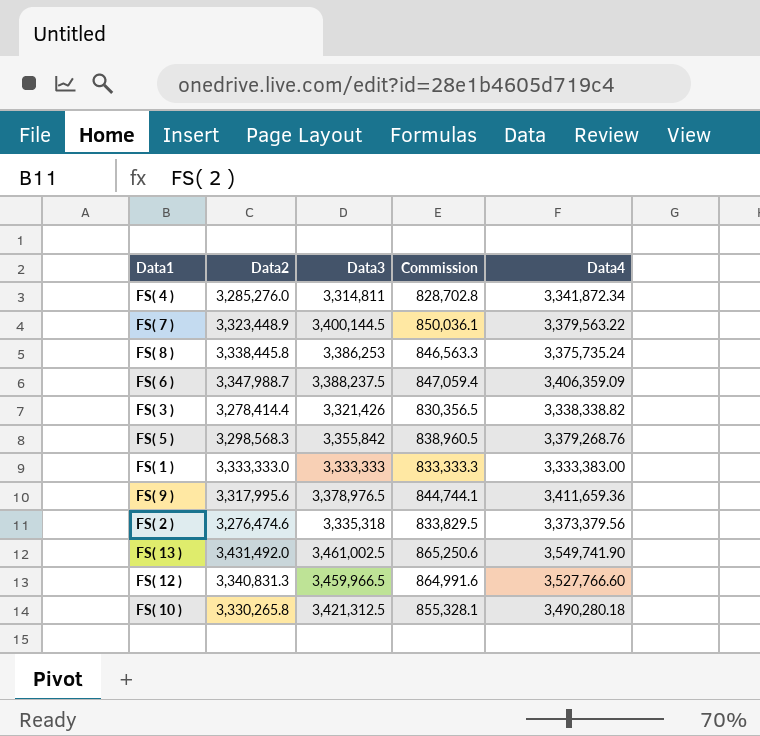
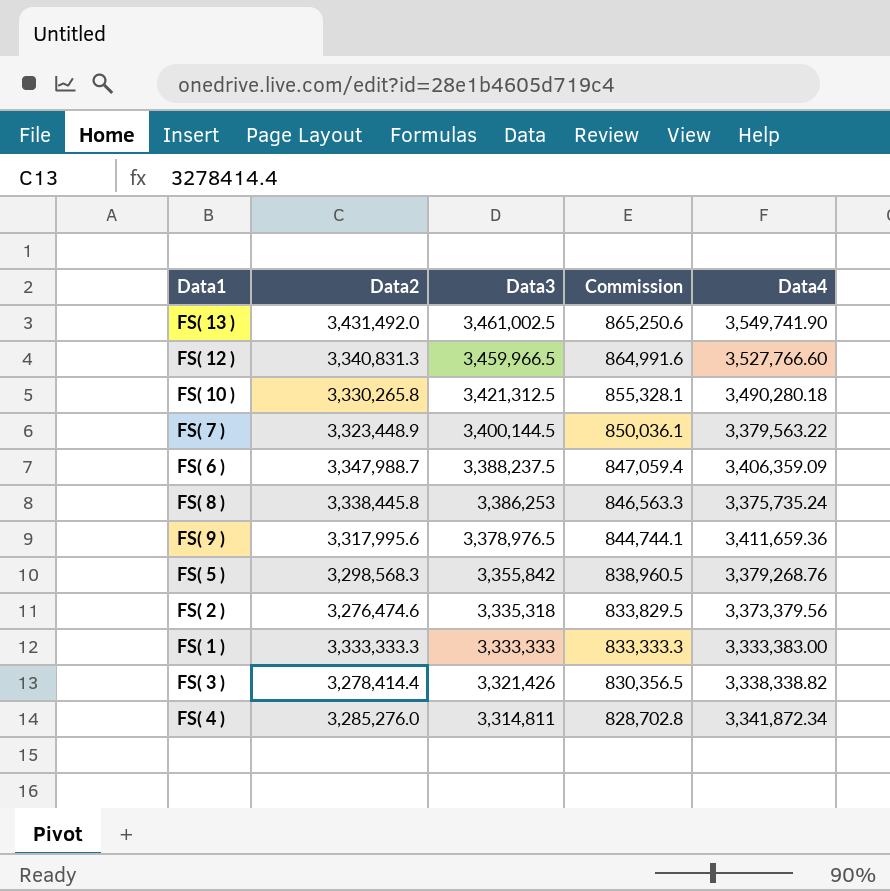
row order: none -> Data3 descending
FS( 1 ) | Data2: 3,333,333.0 -> 3,333,333.3

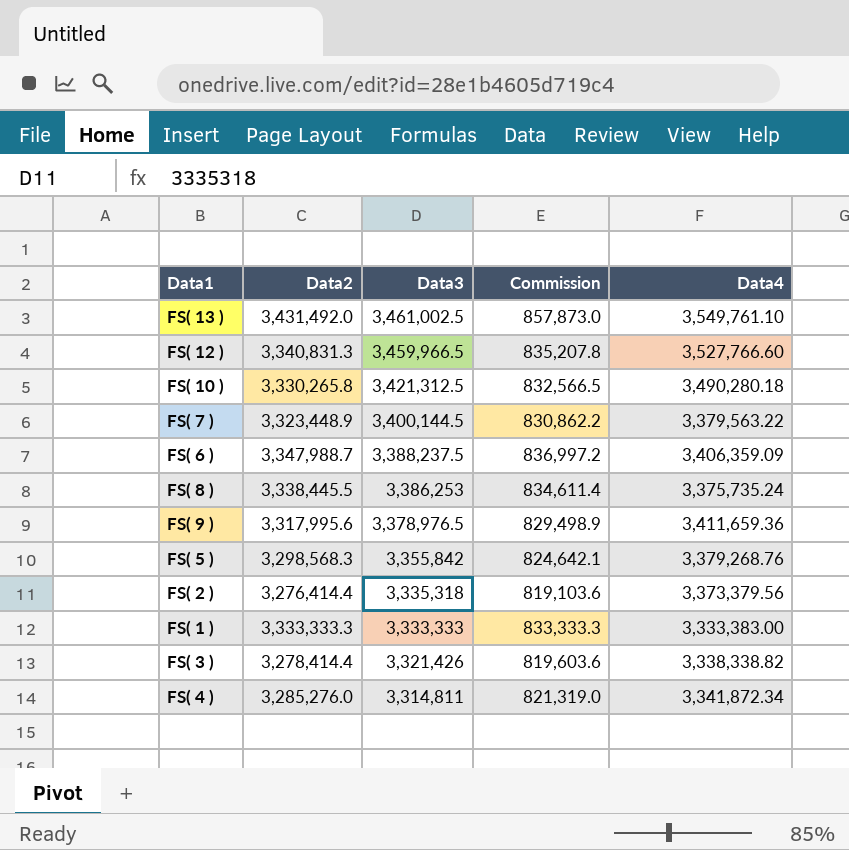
column Commission | formula: [Data3] * 0.25 -> [Data2] * 0.25
FS( 13 ) | Data4: 3,549,741.90 -> 3,549,761.10
FS( 8 ) | Data2: 3,338,445.8 -> 3,338,445.5
FS( 2 ) | Data2: 3,276,474.6 -> 3,276,414.4

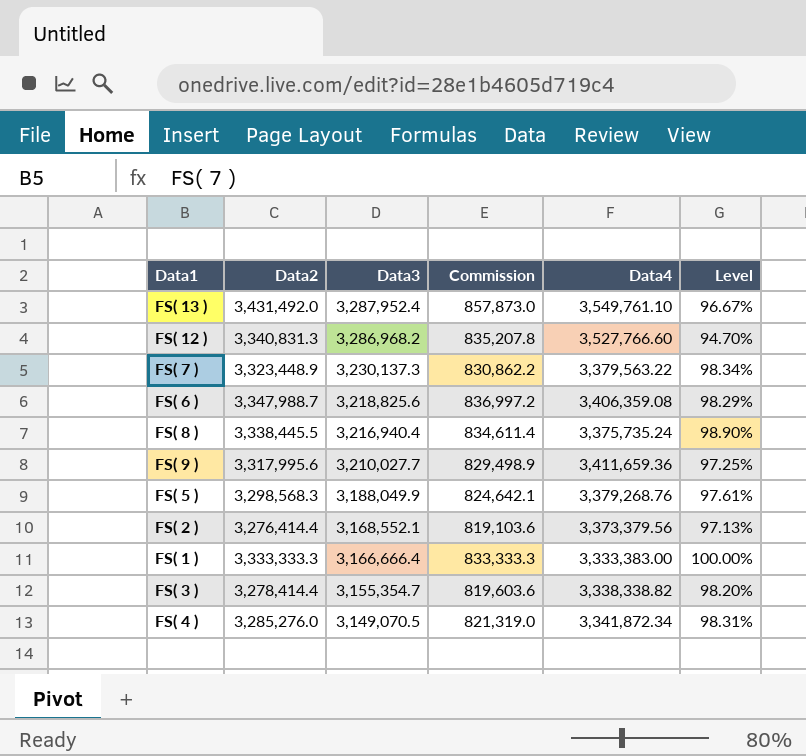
column Level | formula: none -> [Data2] / [Data4]
row FS( 10 ): 3,330,265.8 | 3,421,312.5 | 832,566.5 | 3,490,280.18 -> none
FS( 13 ) | Data3: 3,461,002.5 -> 3,287,952.4
FS( 12 ) | Data3: 3,459,966.5 -> 3,286,968.2
FS( 7 ) | Data3: 3,400,144.5 -> 3,230,137.3
FS( 6 ) | Data3: 3,388,237.5 -> 3,218,825.6
FS( 6 ) | Data4: 3,406,359.09 -> 3,406,359.08
FS( 8 ) | Data3: 3,386,253 -> 3,216,940.4
FS( 9 ) | Data3: 3,378,976.5 -> 3,210,027.7
FS( 5 ) | Data3: 3,355,842 -> 3,188,049.9
FS( 2 ) | Data3: 3,335,318 -> 3,168,552.1
FS( 1 ) | Data3: 3,333,333 -> 3,166,666.4
FS( 3 ) | Data3: 3,321,426 -> 3,155,354.7
FS( 4 ) | Data3: 3,314,811 -> 3,149,070.5

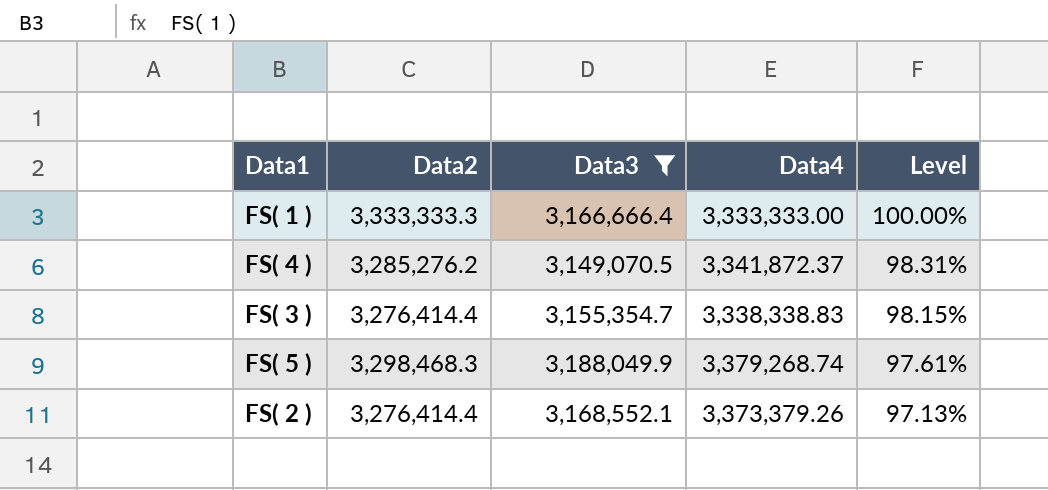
filter: none -> Data3 <= 3,188,049.9
row order: Data3 descending -> Level descending
column Commission | formula: [Data2] * 0.25 -> none
FS( 1 ) | Data4: 3,333,383.00 -> 3,333,333.00
FS( 4 ) | Data2: 3,285,276.0 -> 3,285,276.2
FS( 4 ) | Data4: 3,341,872.34 -> 3,341,872.37
FS( 3 ) | Data2: 3,278,414.4 -> 3,276,414.4
FS( 3 ) | Data4: 3,338,338.82 -> 3,338,338.83
FS( 3 ) | Level: 98.20% -> 98.15%
FS( 5 ) | Data2: 3,298,568.3 -> 3,298,468.3
FS( 5 ) | Data4: 3,379,268.76 -> 3,379,268.74
FS( 2 ) | Data4: 3,373,379.56 -> 3,373,379.26

